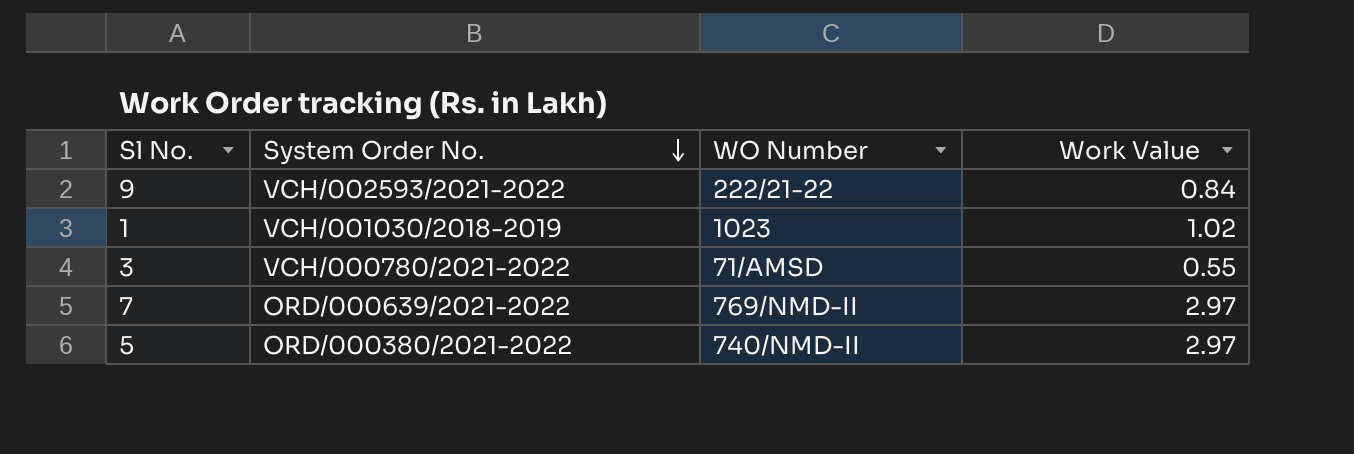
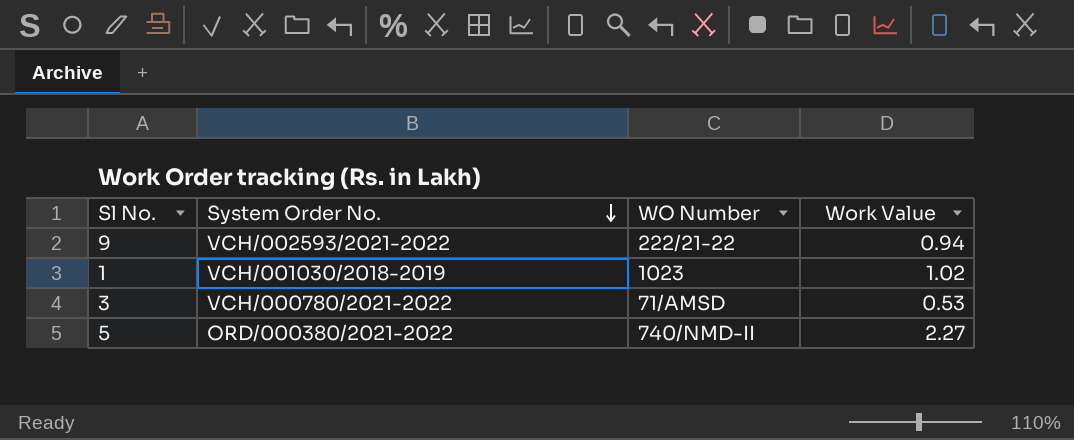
row 7: ORD/000639/2021-2022 | 769/NMD-II | 2.97 -> none
9 | Work Value: 0.84 -> 0.94
3 | Work Value: 0.55 -> 0.53
5 | Work Value: 2.97 -> 2.27

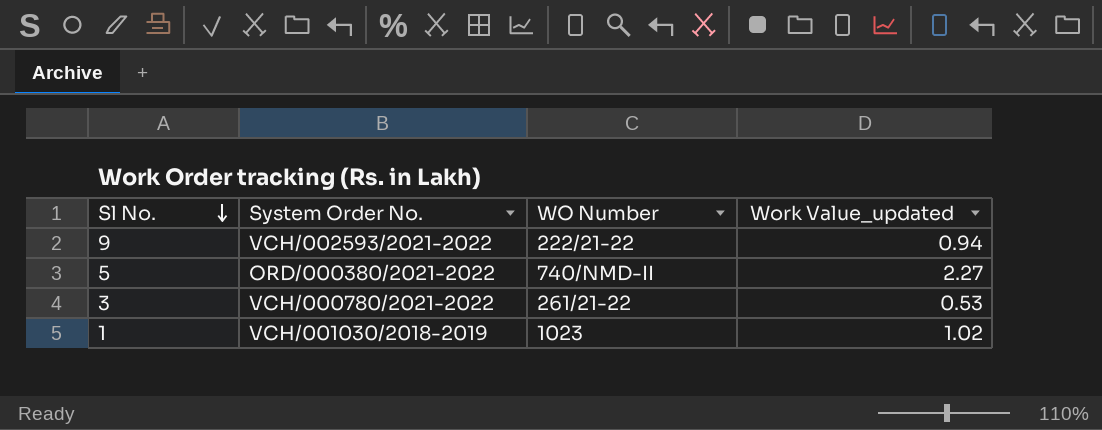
row order: System Order No. descending -> Sl No. descending
column name: Work Value -> Work Value_updated
3 | WO Number: 71/AMSD -> 261/21-22

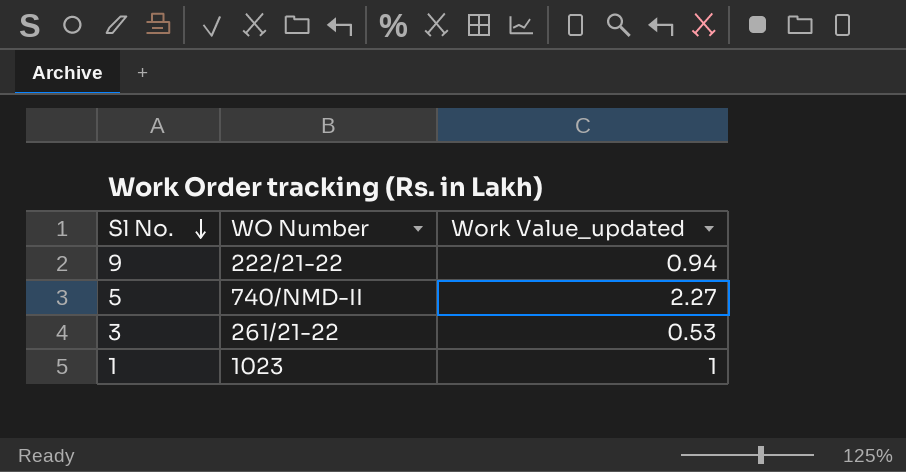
column System Order No. | position: 2 -> none
1 | Work Value_updated: 1.02 -> 1

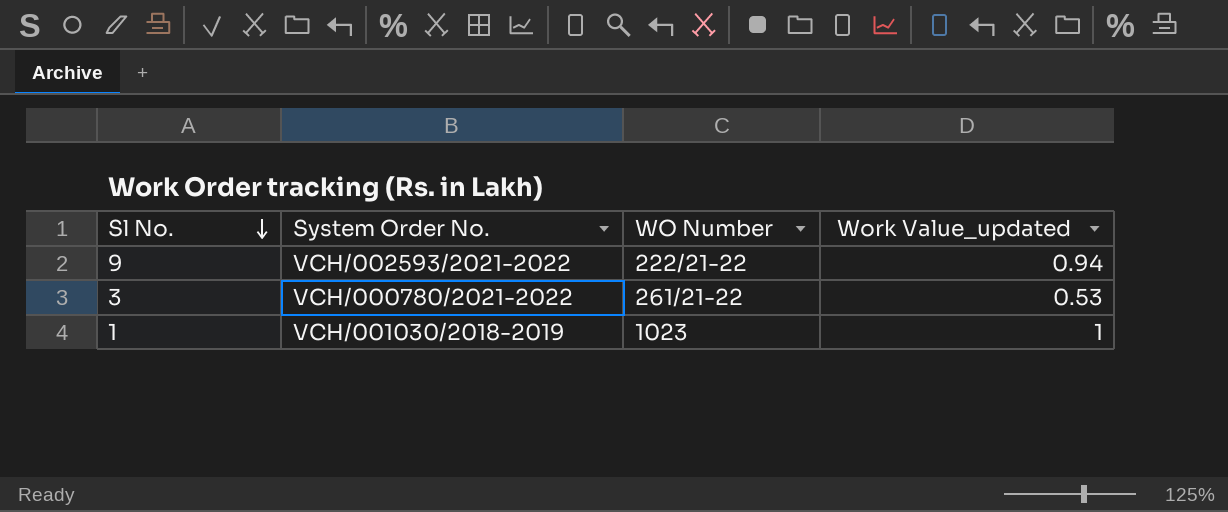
column System Order No. | position: none -> 2
row 5: 740/NMD-II | 2.27 -> none

